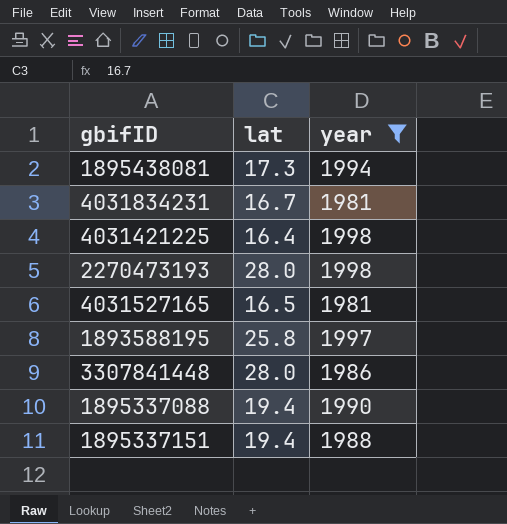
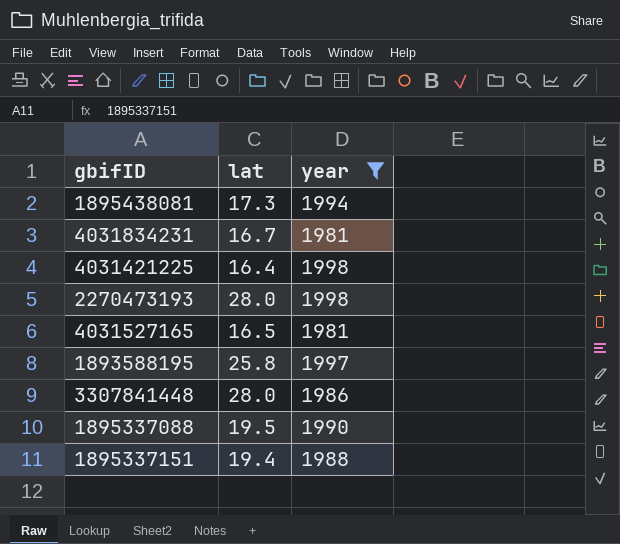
1895337088 | lat: 19.4 -> 19.5

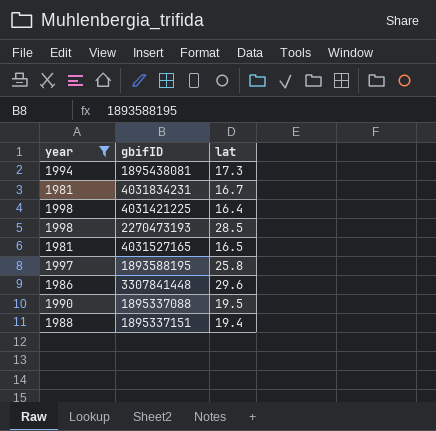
column year | position: 3 -> 1
2270473193 | lat: 28.0 -> 28.5
3307841448 | lat: 28.0 -> 29.6

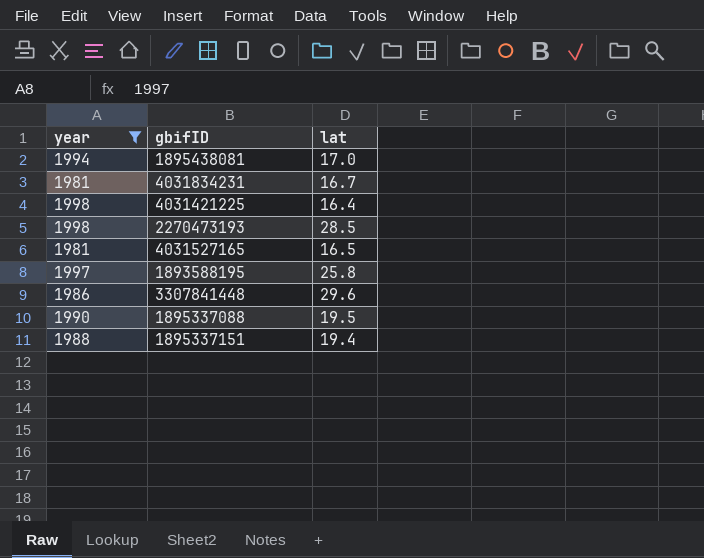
1895438081 | lat: 17.3 -> 17.0

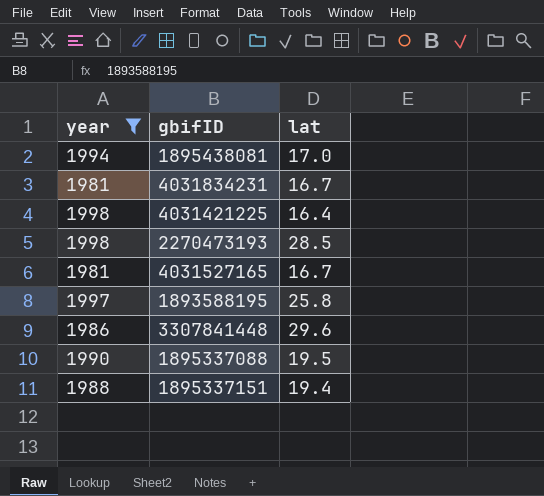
4031527165 | lat: 16.5 -> 16.7

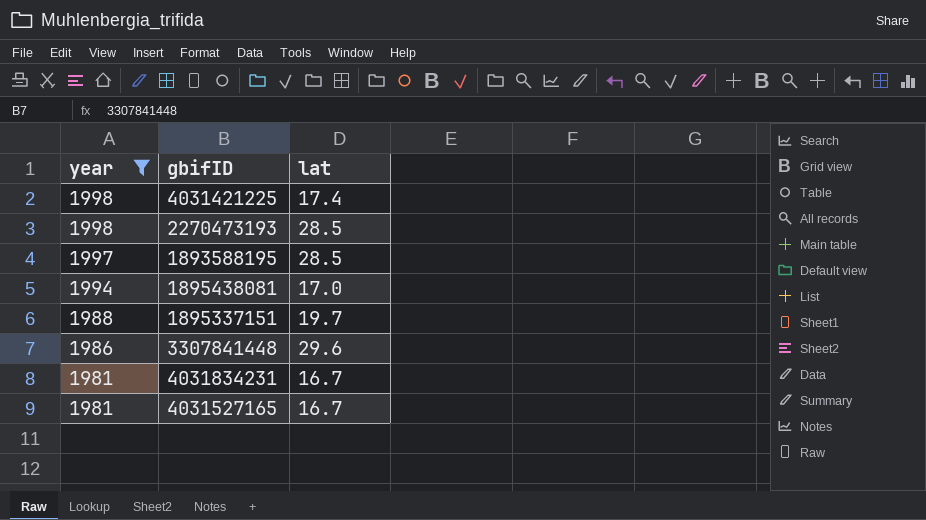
row order: none -> year descending
row 1895337088: 1990 | 19.5 -> none
4031421225 | lat: 16.4 -> 17.4
1893588195 | lat: 25.8 -> 28.5
1895337151 | lat: 19.4 -> 19.7

